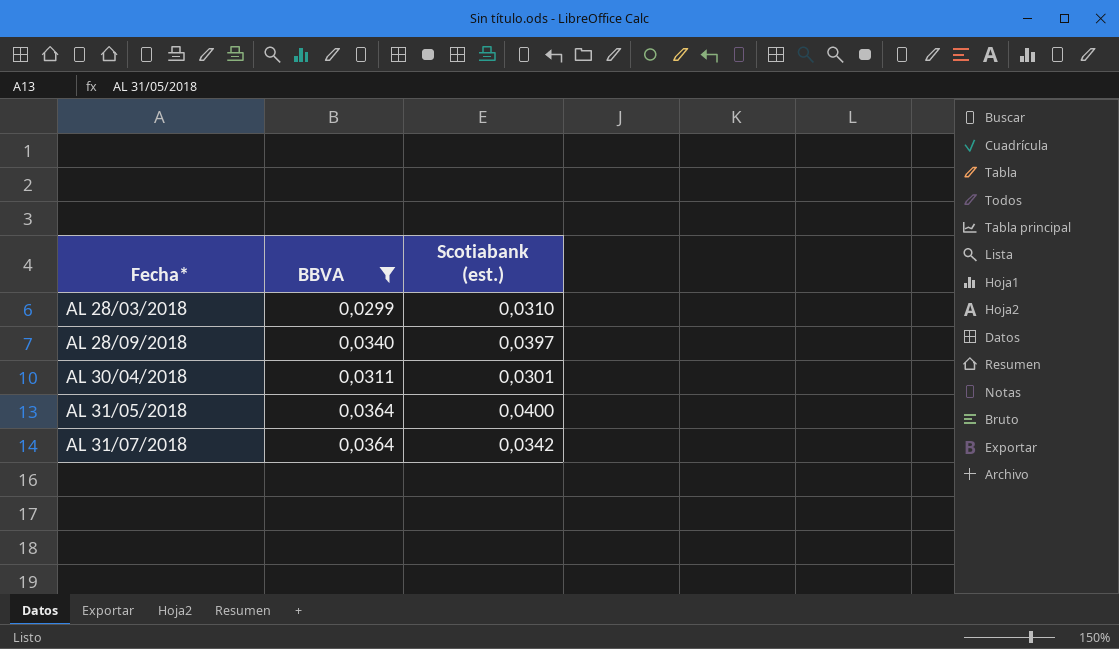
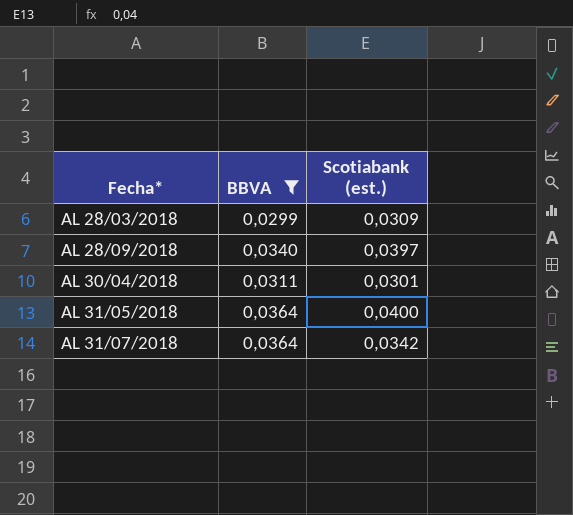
AL 28/03/2018 | Scotiabank (est.): 0,0310 -> 0,0309

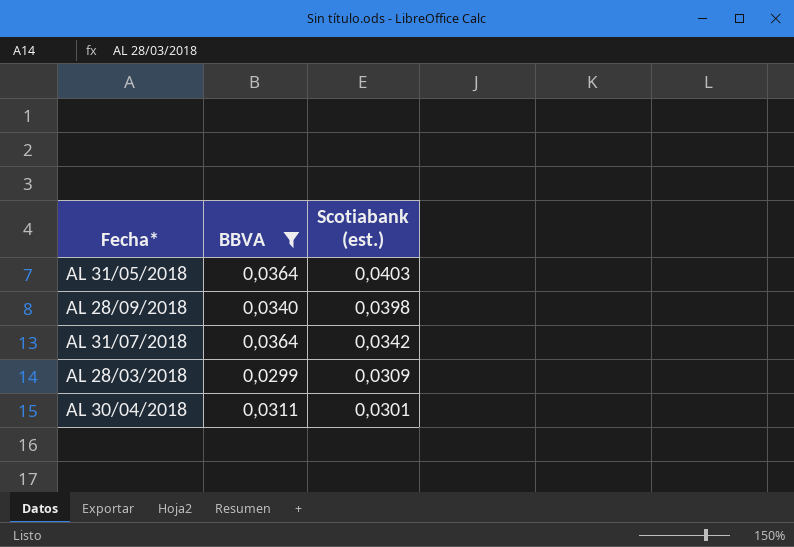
row order: Fecha* ascending -> Scotiabank (est.) descending
AL 31/05/2018 | Scotiabank (est.): 0,0400 -> 0,0403
AL 28/09/2018 | Scotiabank (est.): 0,0397 -> 0,0398

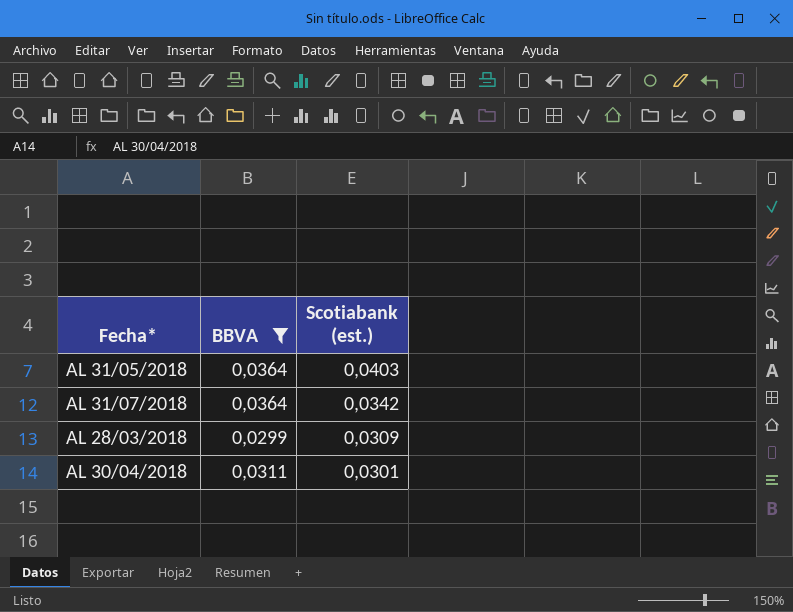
row AL 28/09/2018: 0,0340 | 0,0398 -> none

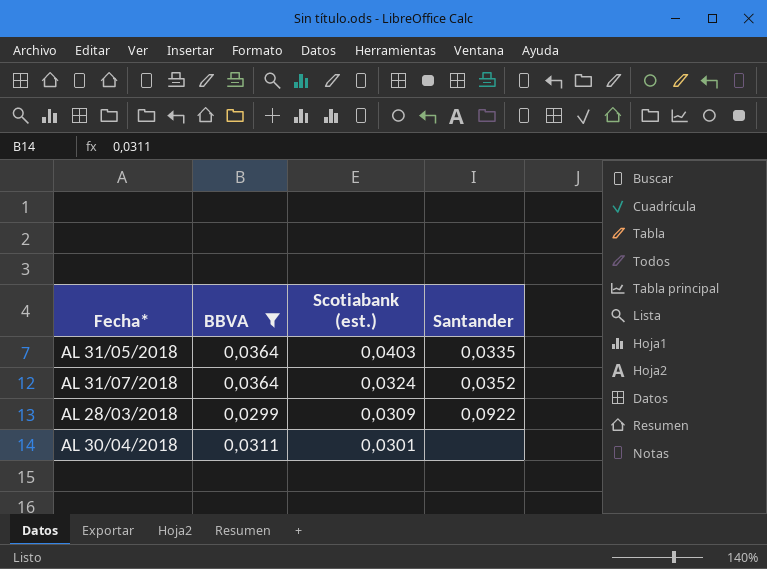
column Santander | position: none -> 4
AL 31/07/2018 | Scotiabank (est.): 0,0342 -> 0,0324

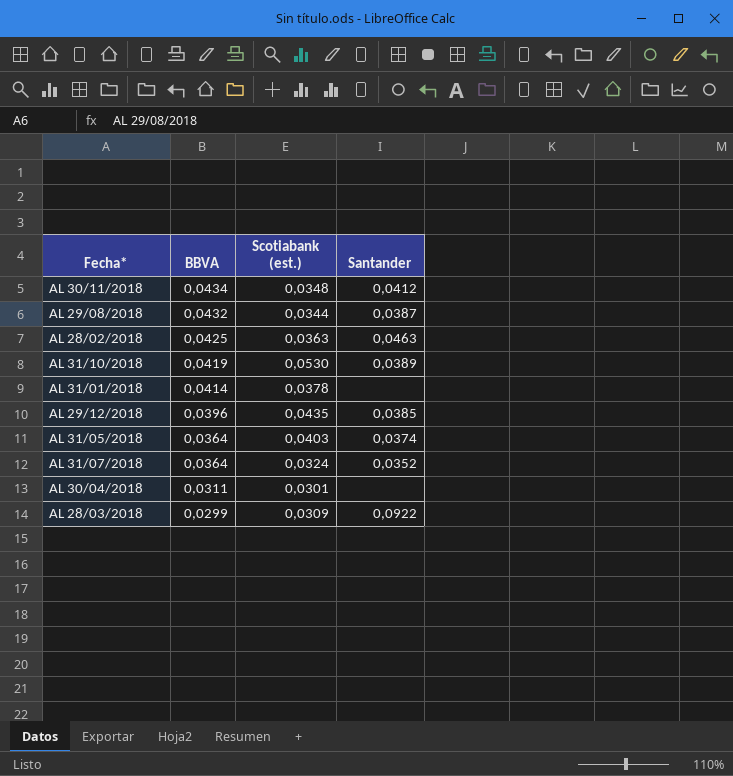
filter: BBVA <= 0,0364 -> none
row order: Scotiabank (est.) descending -> BBVA descending
AL 31/05/2018 | Santander: 0,0335 -> 0,0374

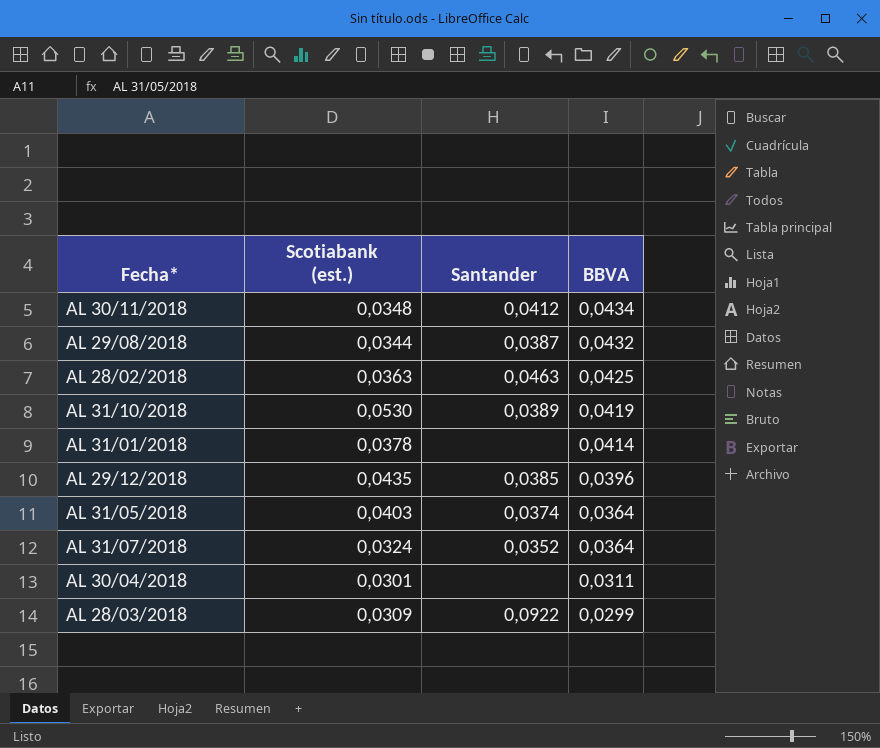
column BBVA | position: 2 -> 4

